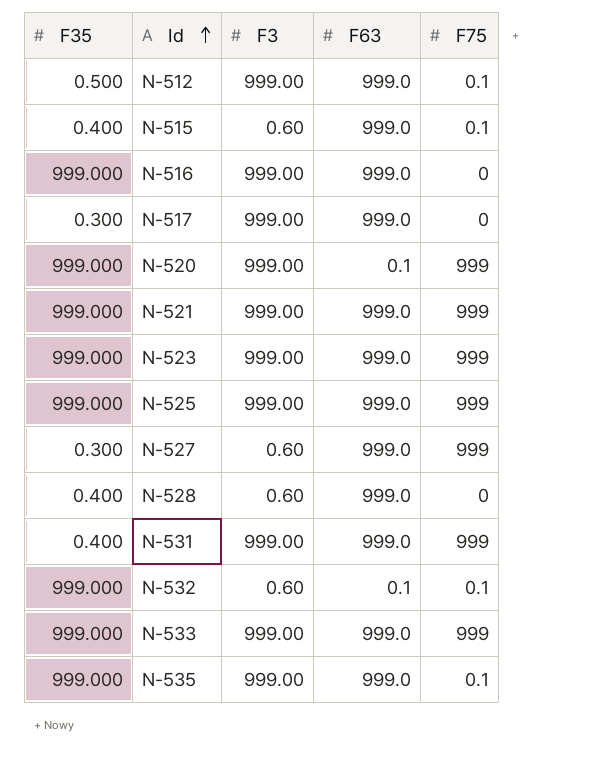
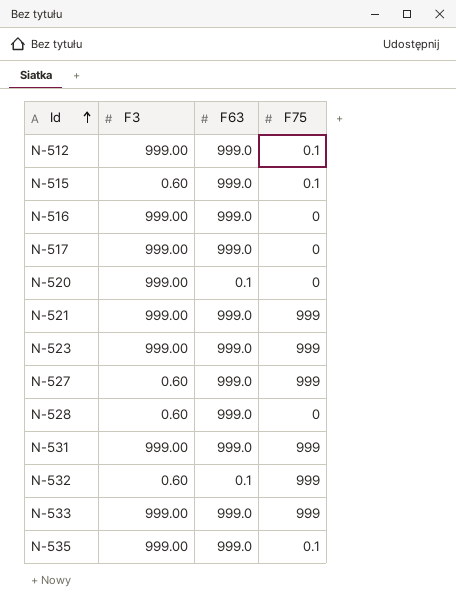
column F35 | position: 1 -> none
row N-525: 999.000 | 999.00 | 999.0 | 999 -> none
N-520 | F75: 999 -> 0
N-532 | F75: 0.1 -> 999

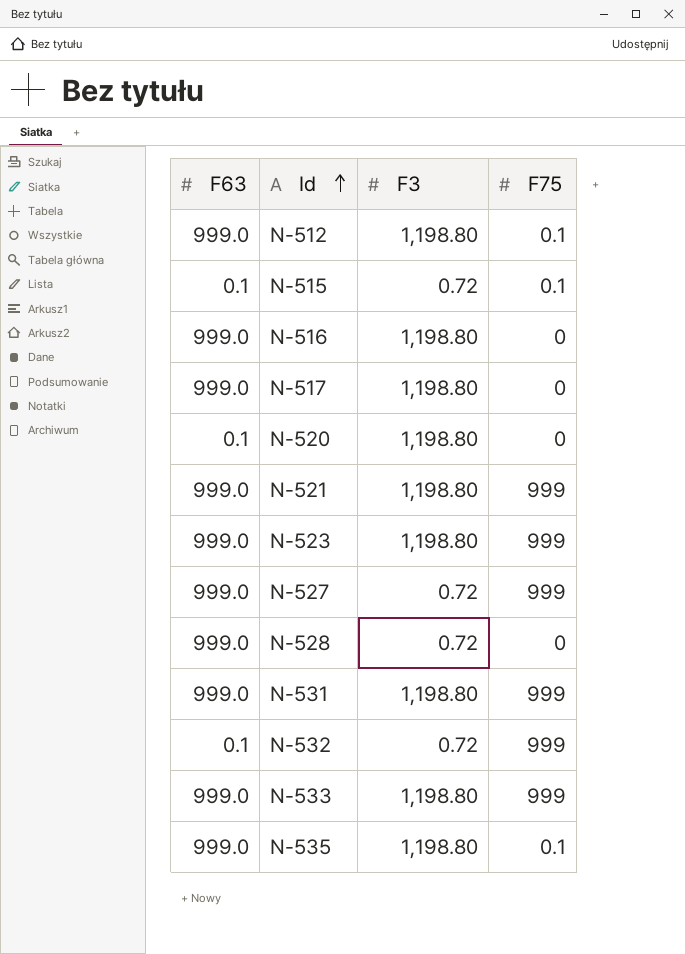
column F63 | position: 3 -> 1
N-512 | F3: 999.00 -> 1,198.80
N-515 | F63: 999.0 -> 0.1
N-515 | F3: 0.60 -> 0.72
N-516 | F3: 999.00 -> 1,198.80
N-517 | F3: 999.00 -> 1,198.80
N-520 | F3: 999.00 -> 1,198.80
N-521 | F3: 999.00 -> 1,198.80
N-523 | F3: 999.00 -> 1,198.80
N-527 | F3: 0.60 -> 0.72
N-528 | F3: 0.60 -> 0.72
N-531 | F3: 999.00 -> 1,198.80
N-532 | F3: 0.60 -> 0.72
N-533 | F3: 999.00 -> 1,198.80
N-535 | F3: 999.00 -> 1,198.80

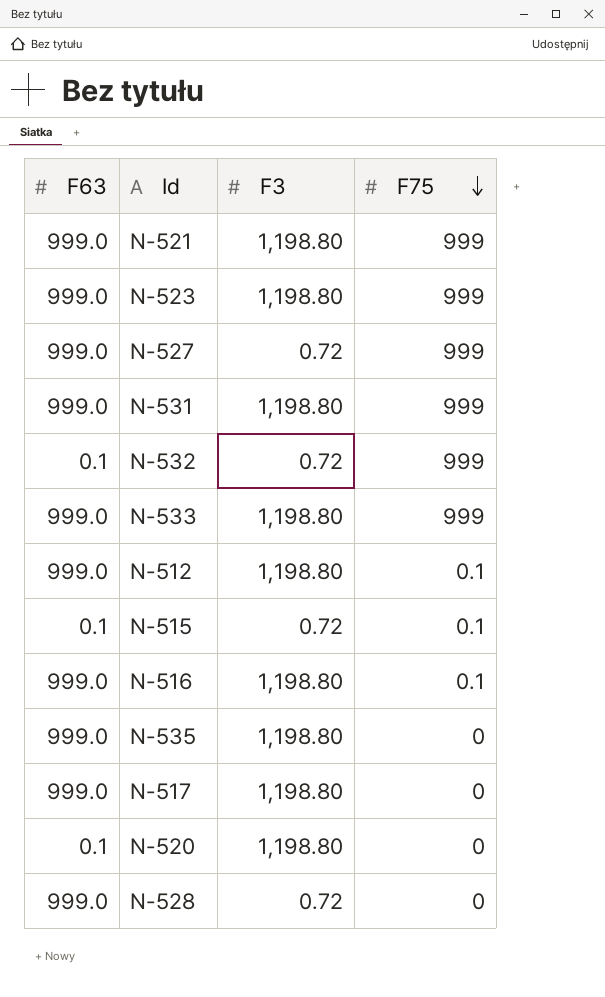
row order: Id ascending -> F75 descending
N-516 | F75: 0 -> 0.1
N-535 | F75: 0.1 -> 0

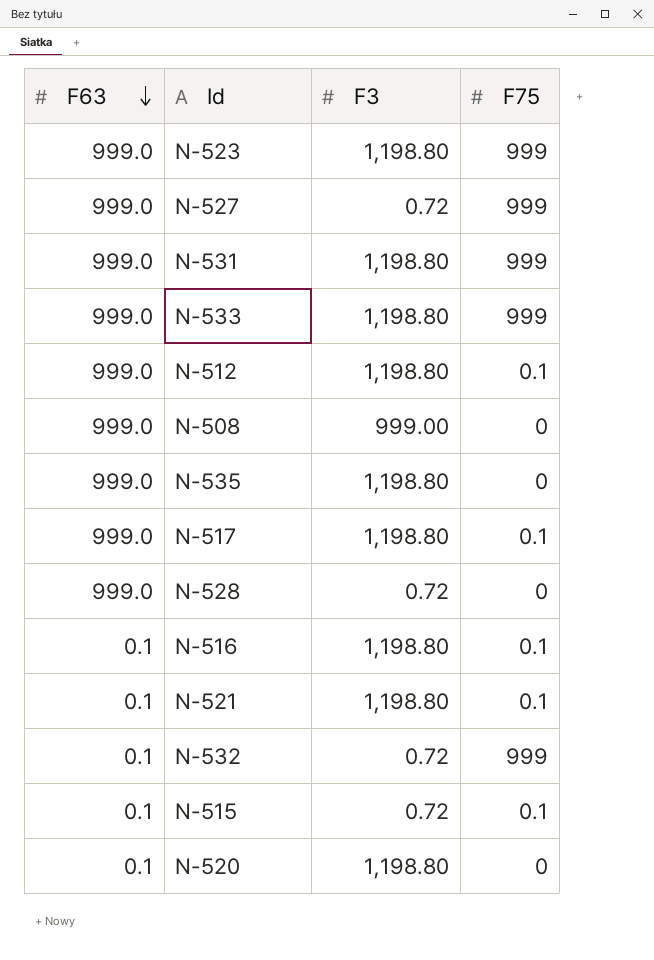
row order: F75 descending -> F63 descending
row N-508: none -> 999.0 | 999.00 | 0
N-517 | F75: 0 -> 0.1
N-516 | F63: 999.0 -> 0.1
N-521 | F63: 999.0 -> 0.1
N-521 | F75: 999 -> 0.1

